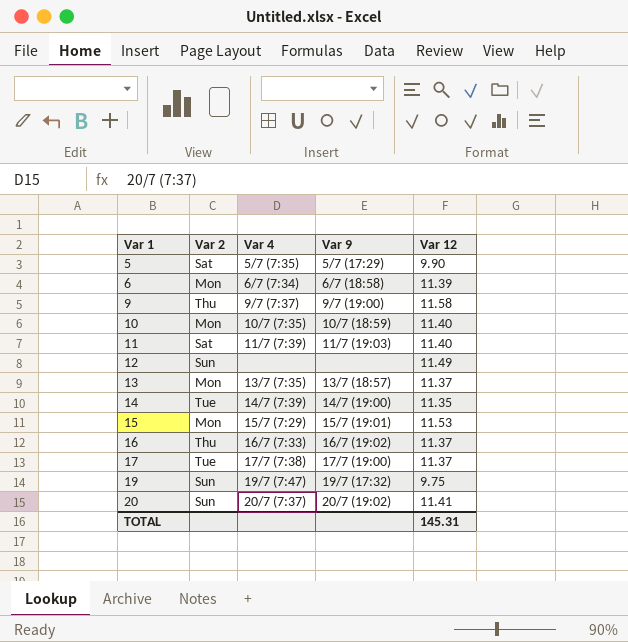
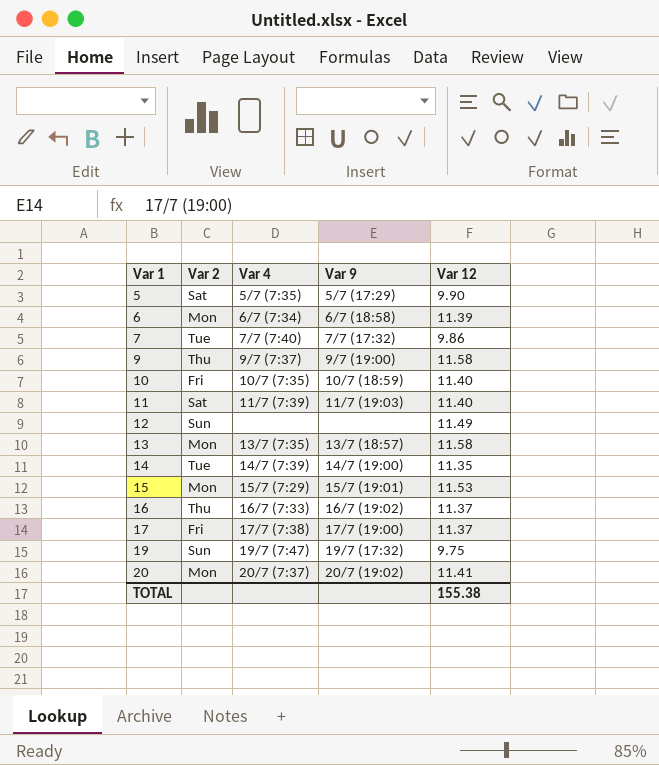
row 7: none -> Tue | 7/7 (7:40) | 7/7 (17:32) | 9.86
10 | Var 2: Mon -> Fri
13 | Var 12: 11.37 -> 11.58
17 | Var 2: Tue -> Fri
20 | Var 2: Sun -> Mon
TOTAL | Var 12: 145.31 -> 155.38

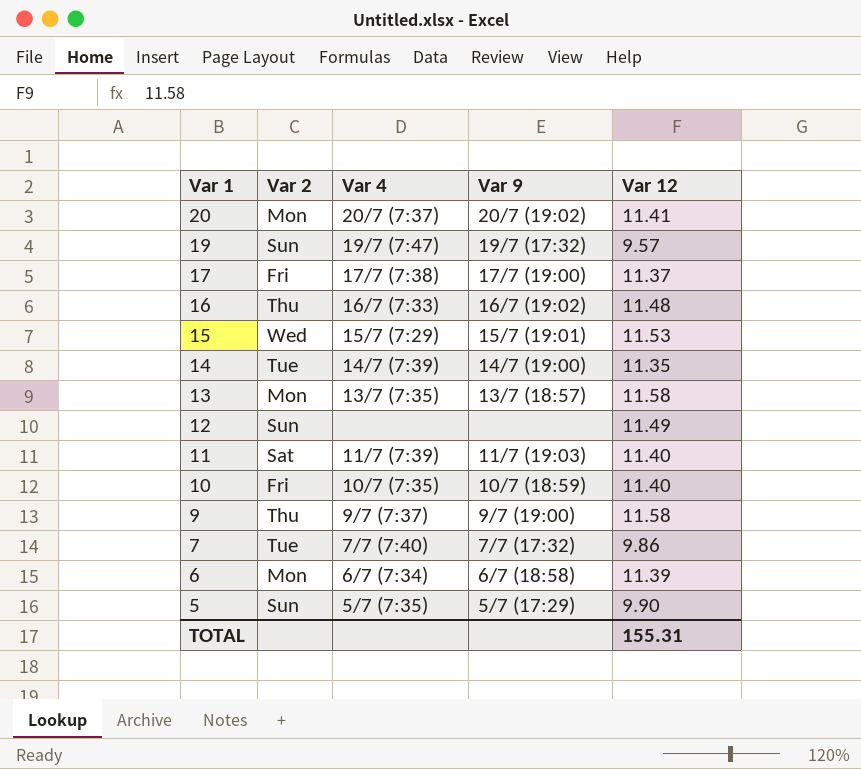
row order: Var 1 ascending -> Var 1 descending
19 | Var 12: 9.75 -> 9.57
16 | Var 12: 11.37 -> 11.48
15 | Var 2: Mon -> Wed
5 | Var 2: Sat -> Sun
TOTAL | Var 12: 155.38 -> 155.31

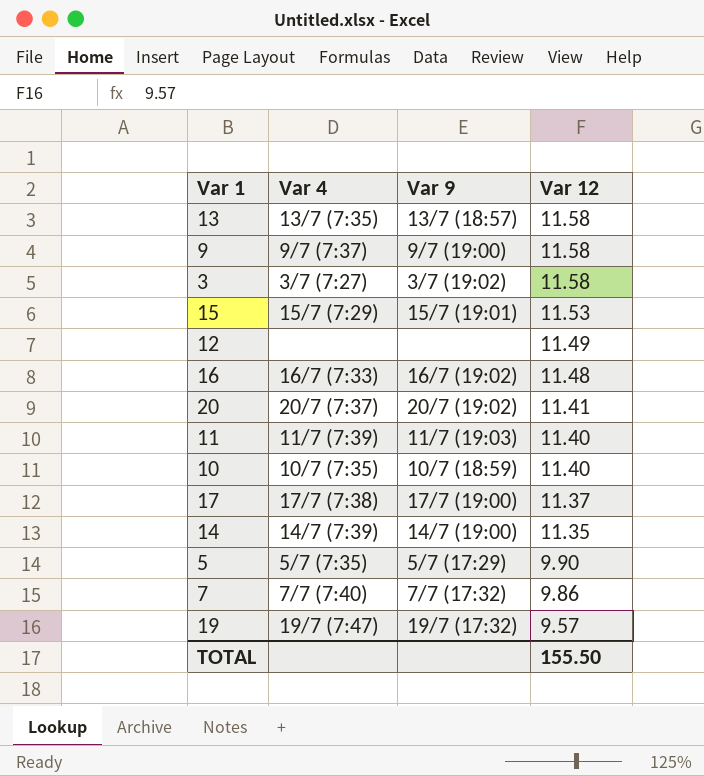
row order: Var 1 descending -> Var 12 descending
column Var 2 | position: 2 -> none
row 6: Mon | 6/7 (7:34) | 6/7 (18:58) | 11.39 -> none
row 3: none -> 3/7 (7:27) | 3/7 (19:02) | 11.58
TOTAL | Var 12: 155.31 -> 155.50

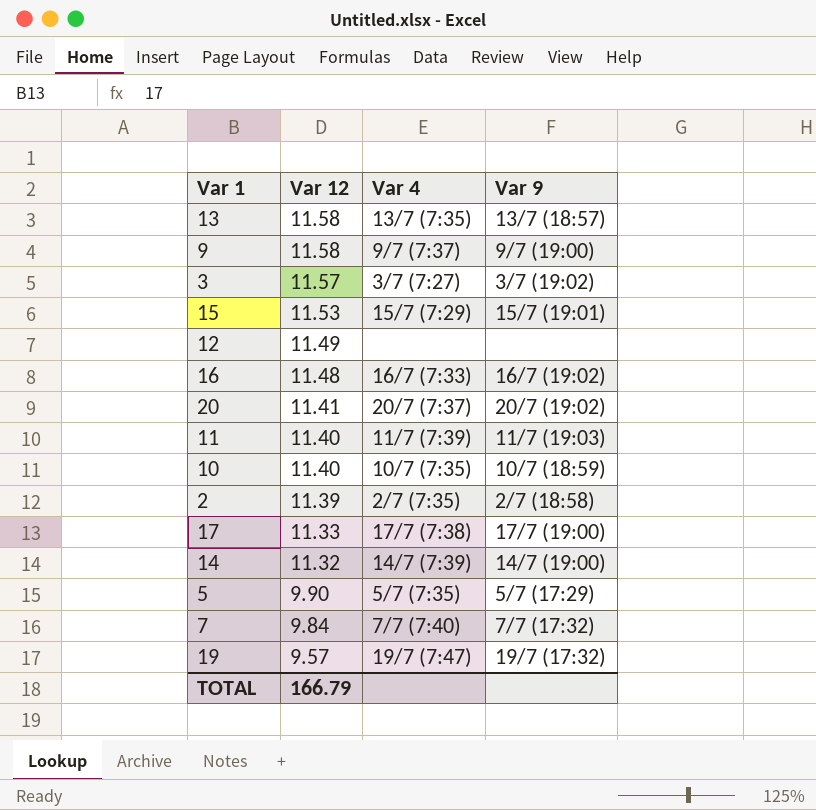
column Var 12 | position: 4 -> 2
3 | Var 12: 11.58 -> 11.57
row 2: none -> 11.39 | 2/7 (7:35) | 2/7 (18:58)
17 | Var 12: 11.37 -> 11.33
14 | Var 12: 11.35 -> 11.32
7 | Var 12: 9.86 -> 9.84
TOTAL | Var 12: 155.50 -> 166.79

